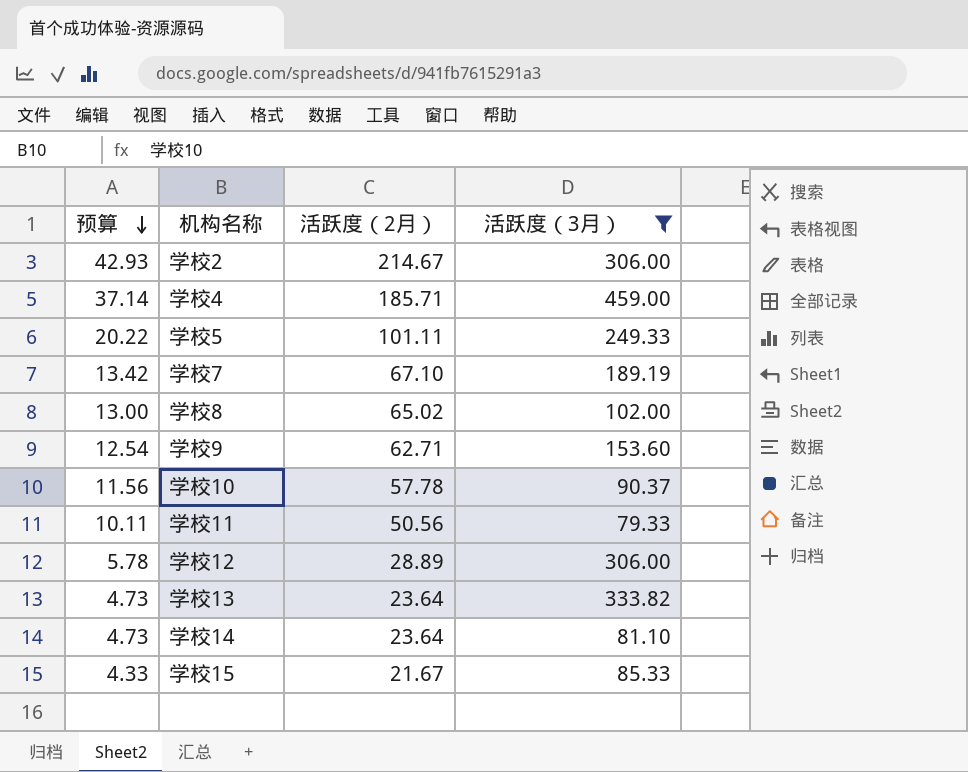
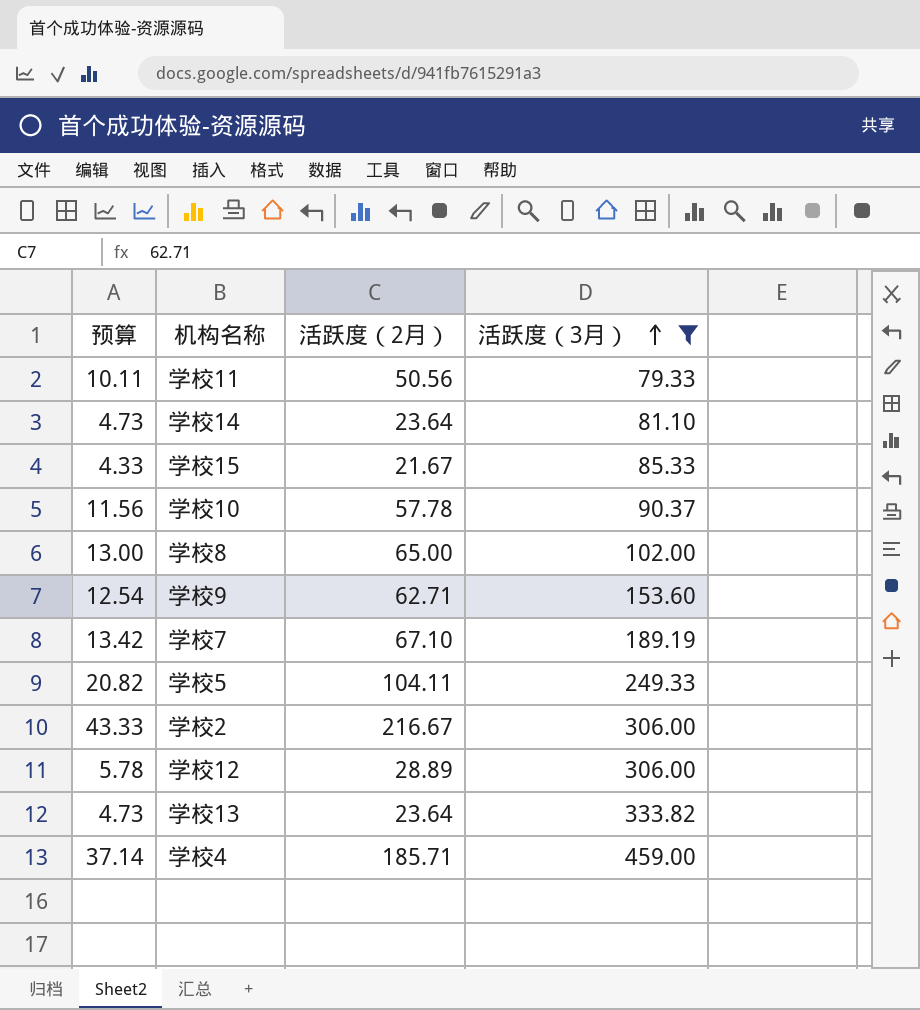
row order: 预算 descending -> 活跃度（3月） ascending
学校8 | 活跃度（2月）: 65.02 -> 65.00
学校5 | 预算: 20.22 -> 20.82
学校5 | 活跃度（2月）: 101.11 -> 104.11
学校2 | 预算: 42.93 -> 43.33
学校2 | 活跃度（2月）: 214.67 -> 216.67

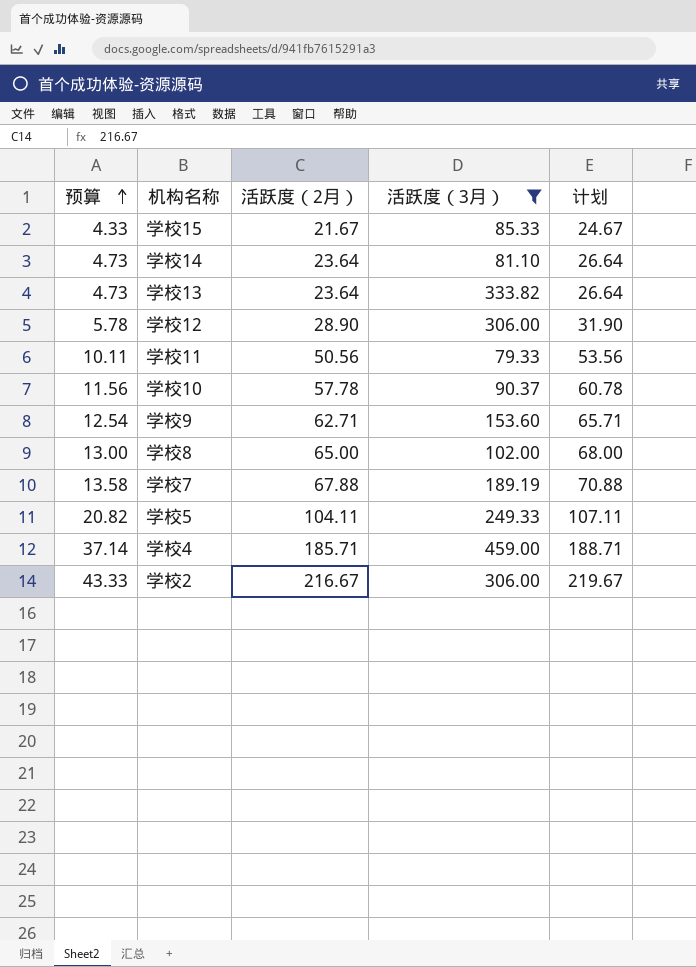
row order: 活跃度（3月） ascending -> 预算 ascending
column 计划 | formula: none -> [活跃度（2月）] + 3
学校12 | 活跃度（2月）: 28.89 -> 28.90
学校7 | 预算: 13.42 -> 13.58
学校7 | 活跃度（2月）: 67.10 -> 67.88

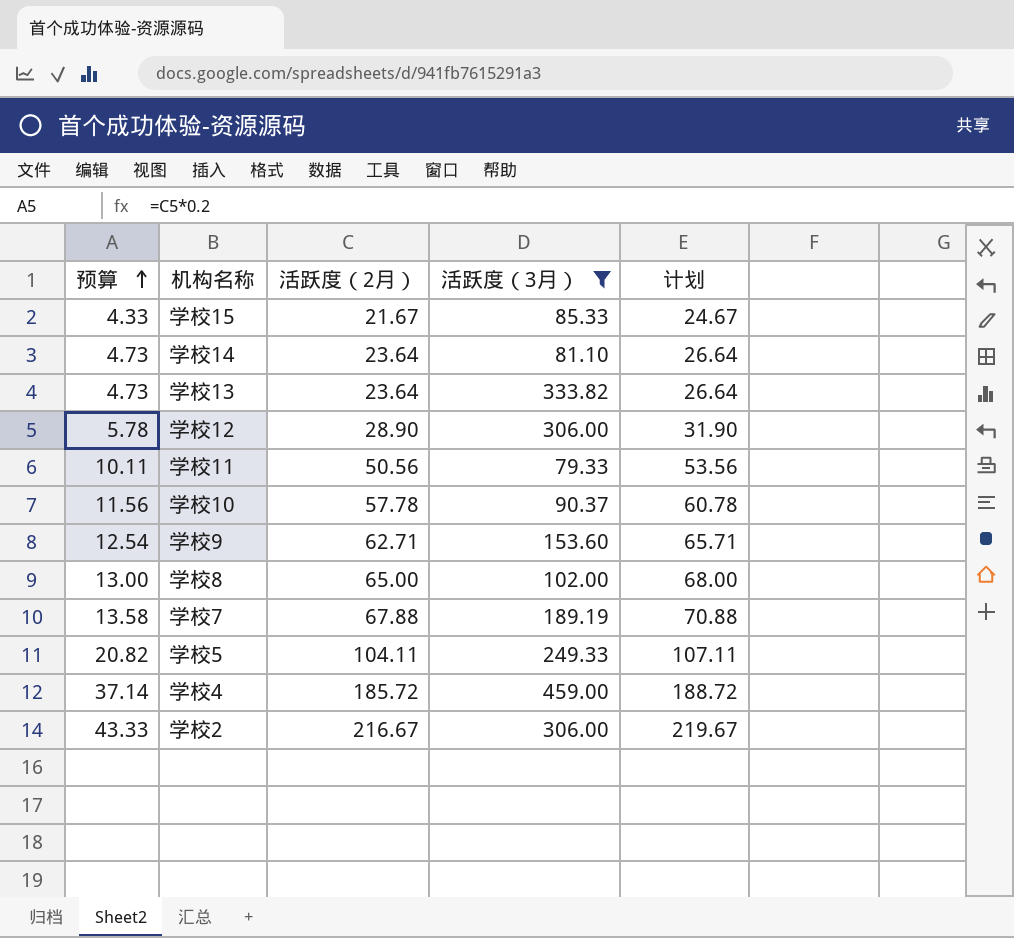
学校4 | 活跃度（2月）: 185.71 -> 185.72
学校4 | 计划: 188.71 -> 188.72

